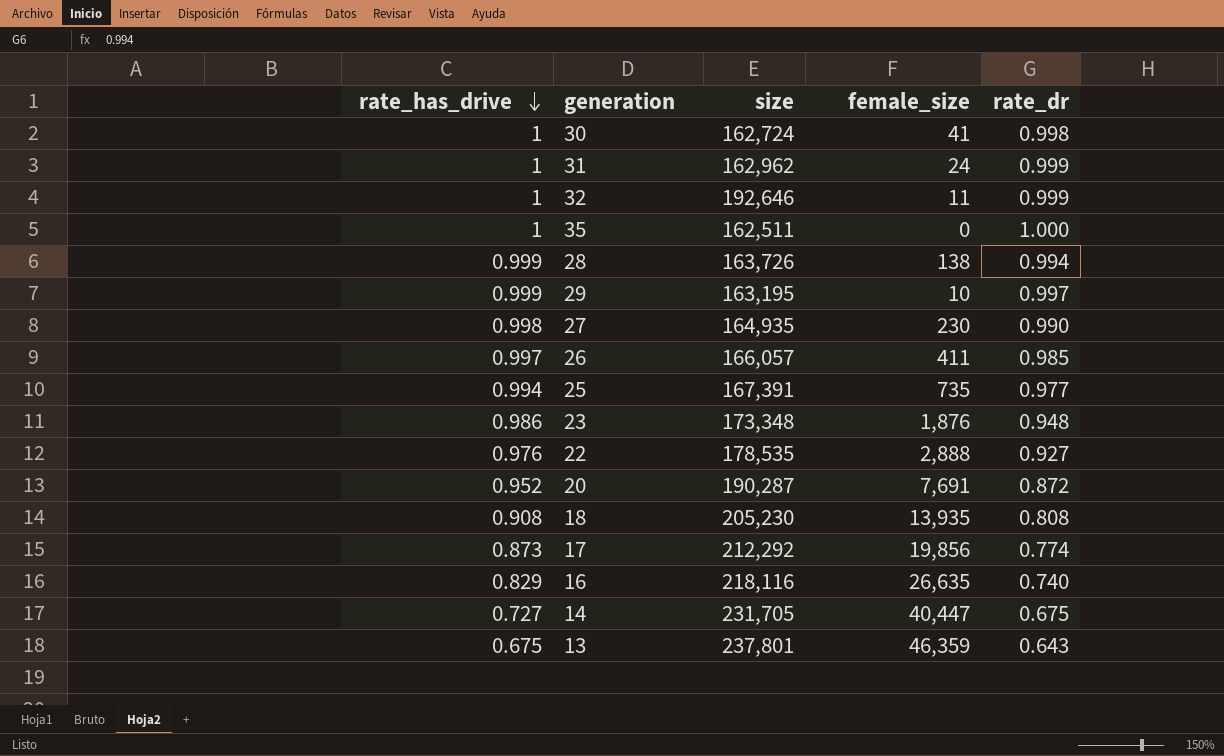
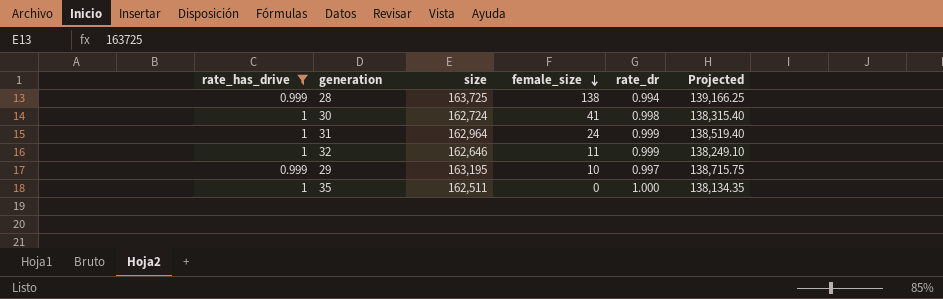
filter: none -> rate_has_drive >= 0.999
row order: rate_has_drive descending -> female_size descending
column Projected | formula: none -> [size] * 0.85
28 | size: 163,726 -> 163,725
31 | size: 162,962 -> 162,964
32 | size: 192,646 -> 162,646

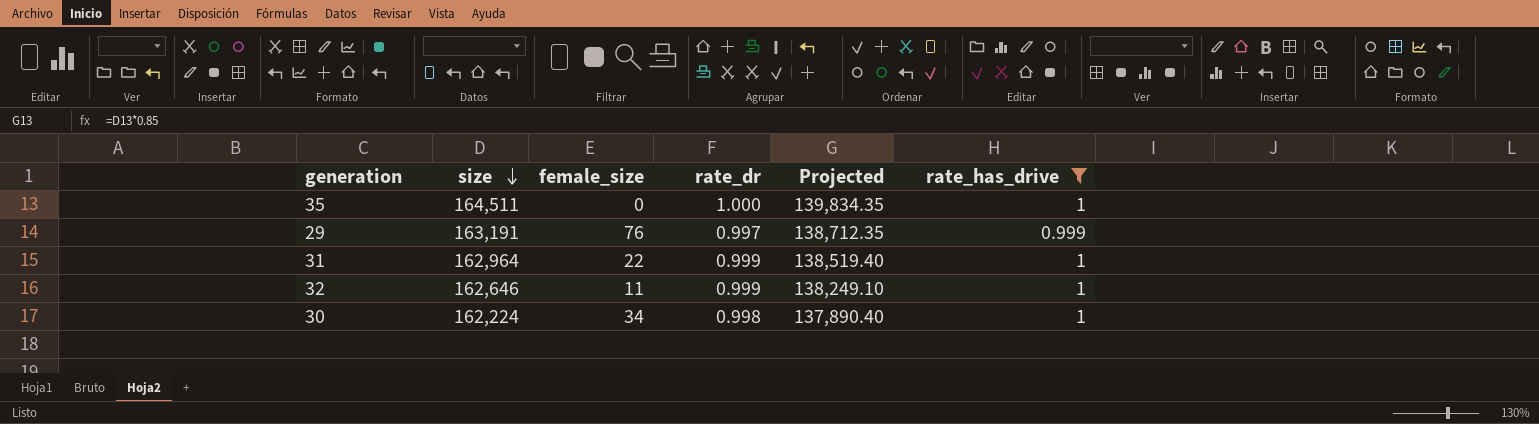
row order: female_size descending -> size descending
column rate_has_drive | position: 1 -> 6
row 28: 0.999 | 163,725 | 138 | 0.994 | 139,166.25 -> none
35 | size: 162,511 -> 164,511
35 | Projected: 138,134.35 -> 139,834.35
29 | size: 163,195 -> 163,191
29 | female_size: 10 -> 76
29 | Projected: 138,715.75 -> 138,712.35
31 | female_size: 24 -> 22
30 | size: 162,724 -> 162,224
30 | female_size: 41 -> 34
30 | Projected: 138,315.40 -> 137,890.40

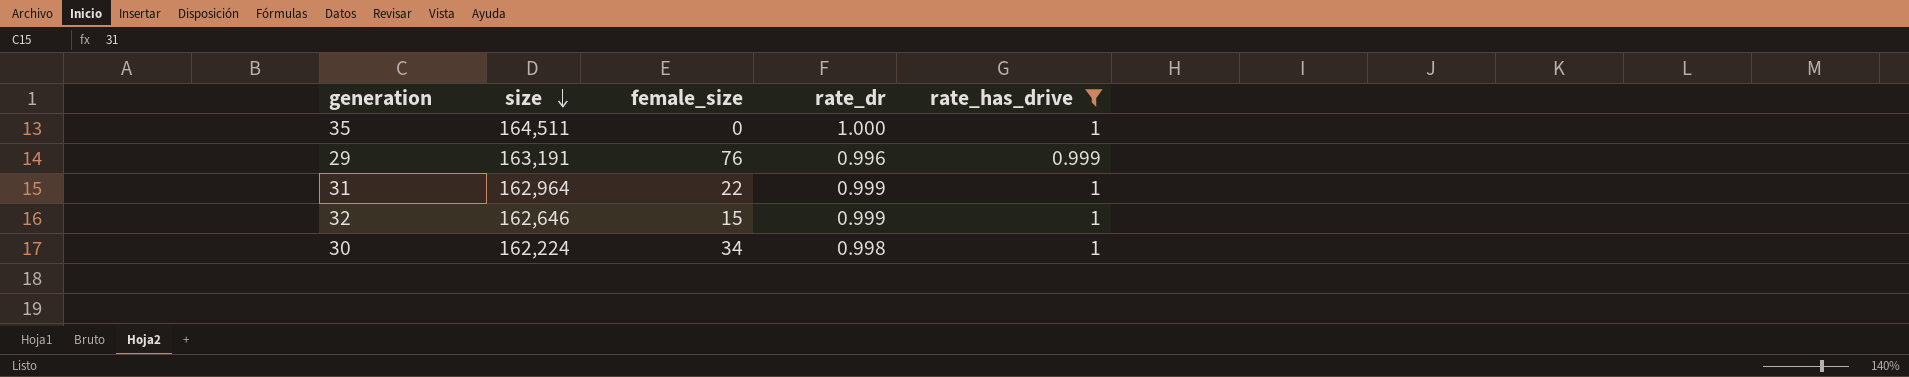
column Projected | formula: [size] * 0.85 -> none
29 | rate_dr: 0.997 -> 0.996
32 | female_size: 11 -> 15

